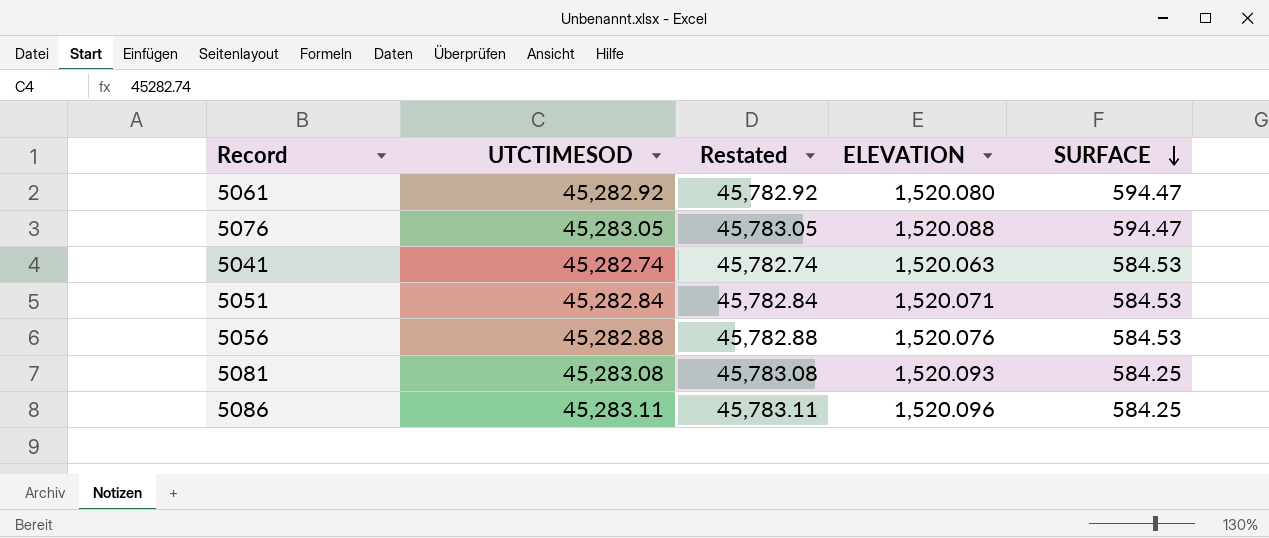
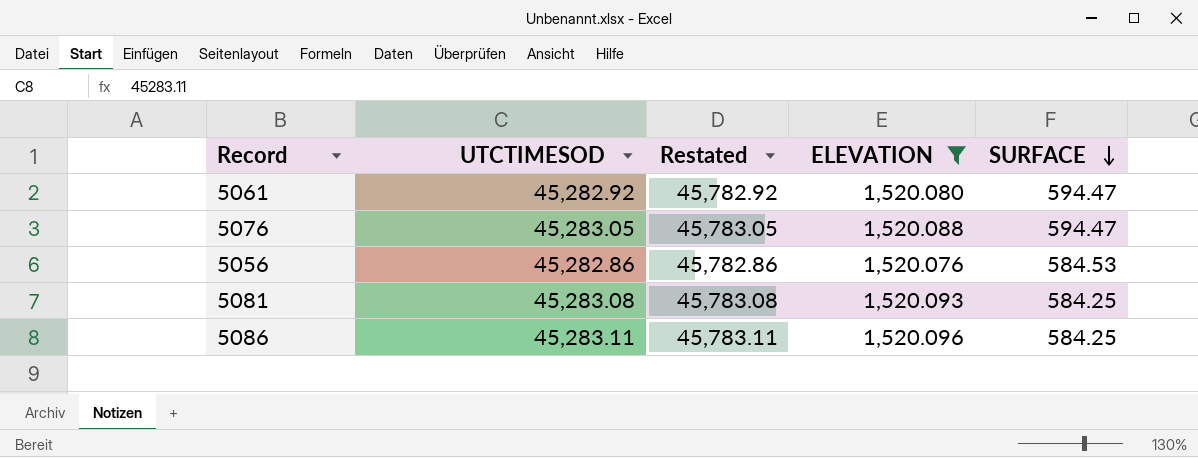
filter: none -> ELEVATION >= 1,520.076
5056 | UTCTIMESOD: 45,282.88 -> 45,282.86
5056 | Restated: 45,782.88 -> 45,782.86

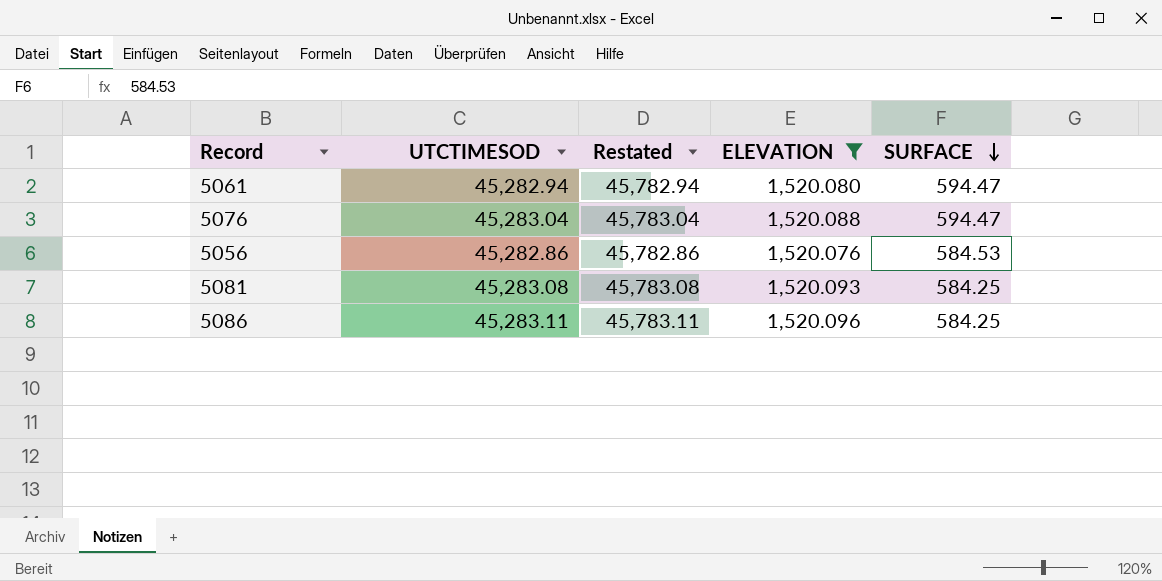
5061 | UTCTIMESOD: 45,282.92 -> 45,282.94
5061 | Restated: 45,782.92 -> 45,782.94
5076 | UTCTIMESOD: 45,283.05 -> 45,283.04
5076 | Restated: 45,783.05 -> 45,783.04

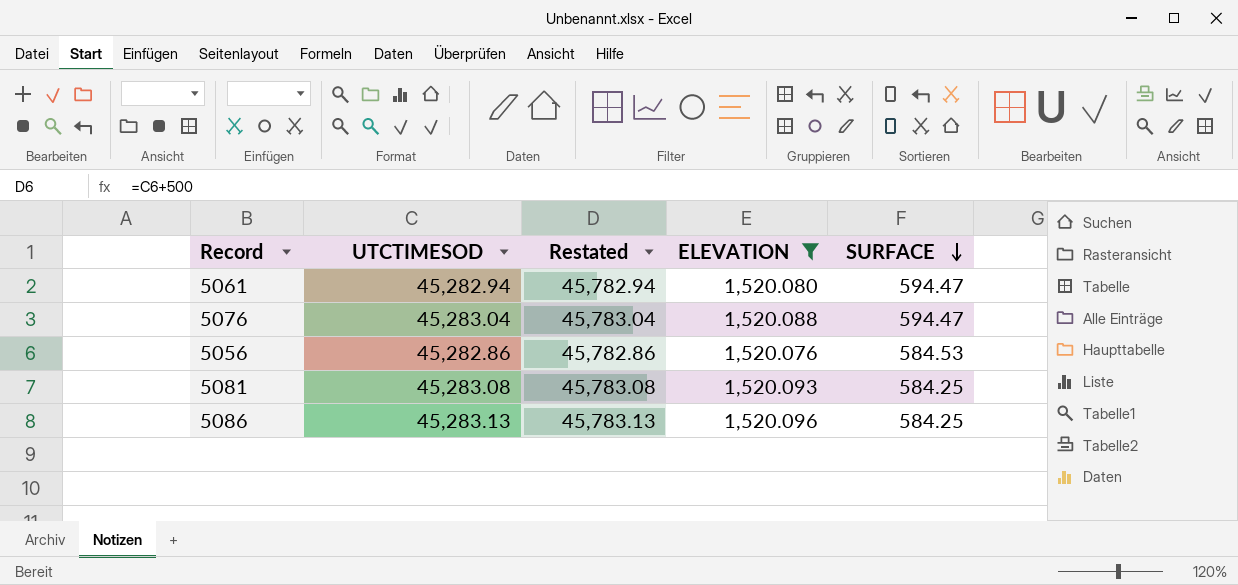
5086 | UTCTIMESOD: 45,283.11 -> 45,283.13
5086 | Restated: 45,783.11 -> 45,783.13

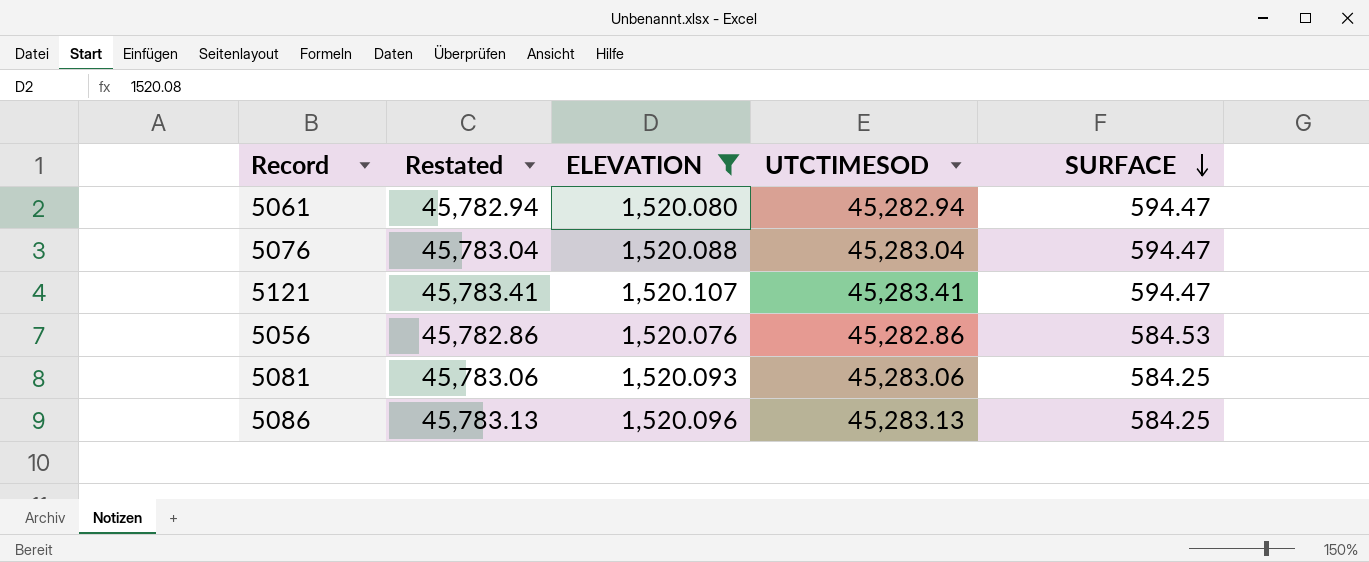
column UTCTIMESOD | position: 2 -> 4
row 5121: none -> 45,783.41 | 1,520.107 | 45,283.41 | 594.47
5081 | Restated: 45,783.08 -> 45,783.06
5081 | UTCTIMESOD: 45,283.08 -> 45,283.06

